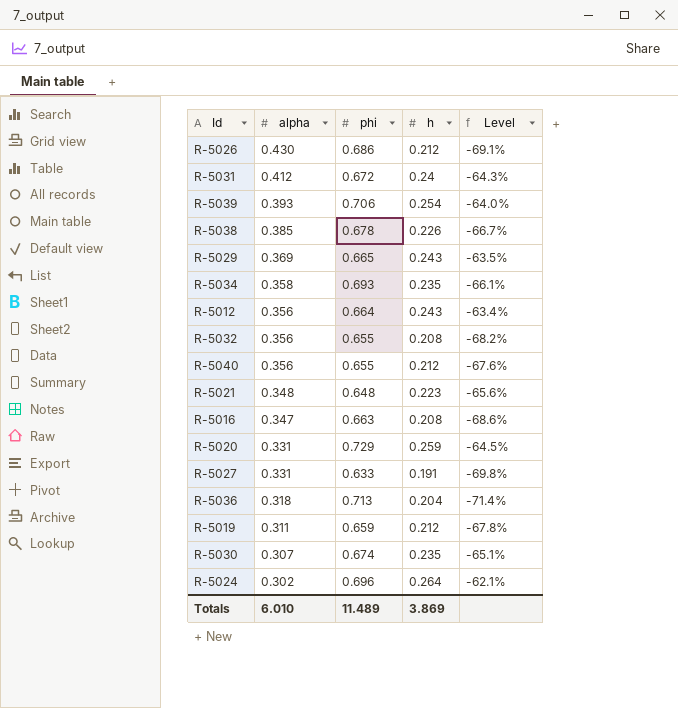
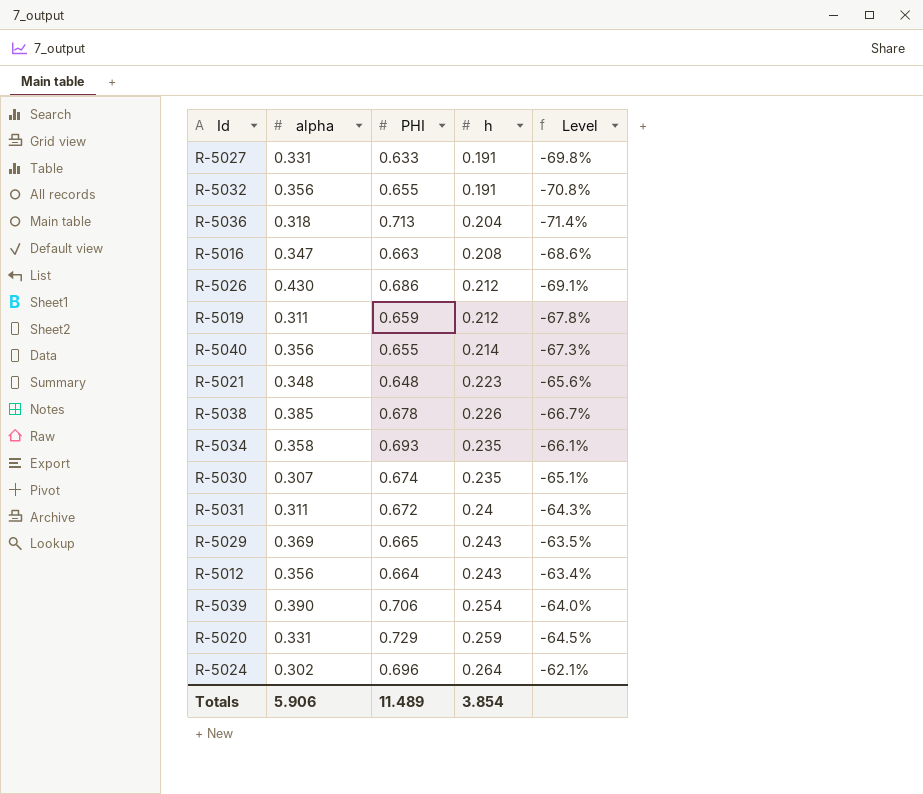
row order: alpha descending -> h ascending
column name: phi -> PHI
R-5032 | h: 0.208 -> 0.191
R-5032 | Level: -68.2% -> -70.8%
R-5040 | h: 0.212 -> 0.214
R-5040 | Level: -67.6% -> -67.3%
R-5031 | alpha: 0.412 -> 0.311
R-5039 | alpha: 0.393 -> 0.390
Totals | alpha: 6.010 -> 5.906
Totals | h: 3.869 -> 3.854

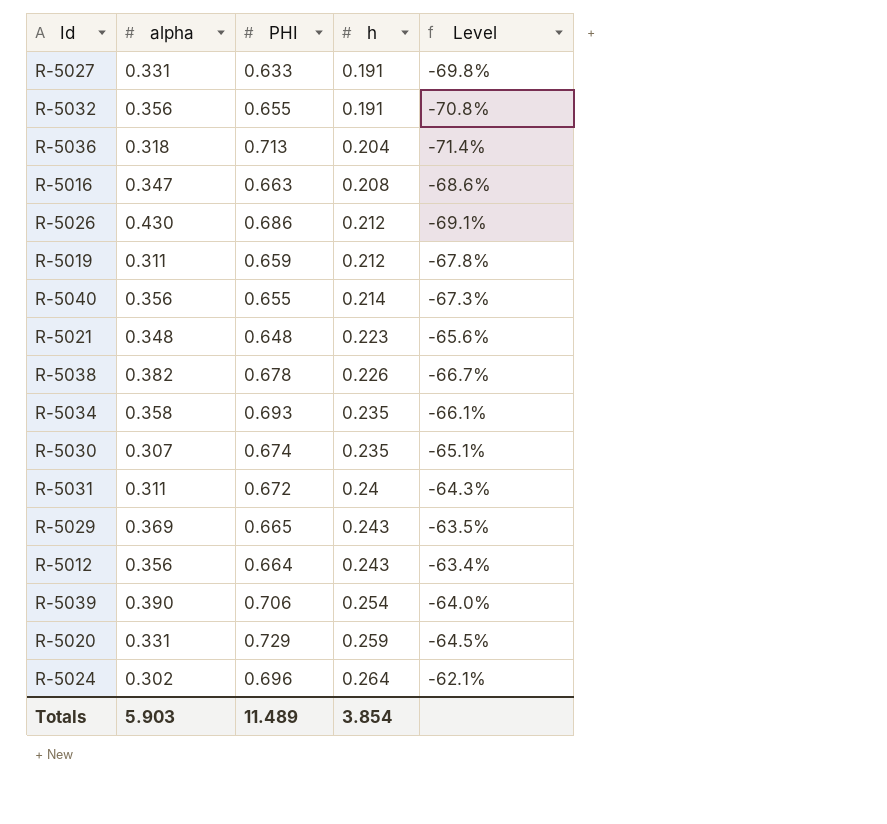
R-5038 | alpha: 0.385 -> 0.382
Totals | alpha: 5.906 -> 5.903

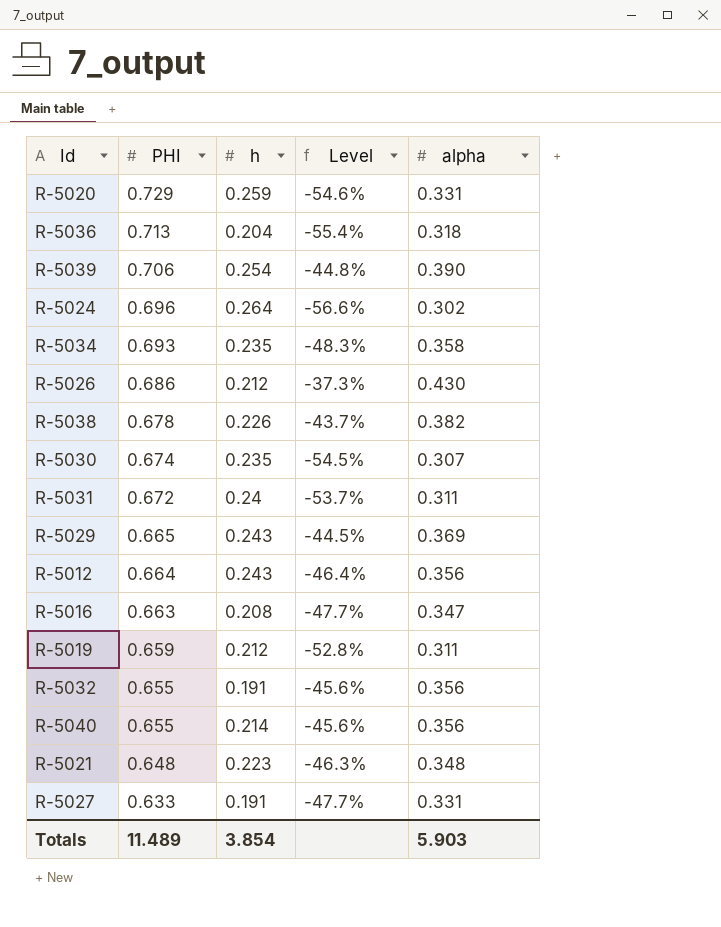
row order: h ascending -> PHI descending
column Level | formula: ([h] - [PHI]) / [PHI] -> ([alpha] - [PHI]) / [PHI]
column alpha | position: 2 -> 5

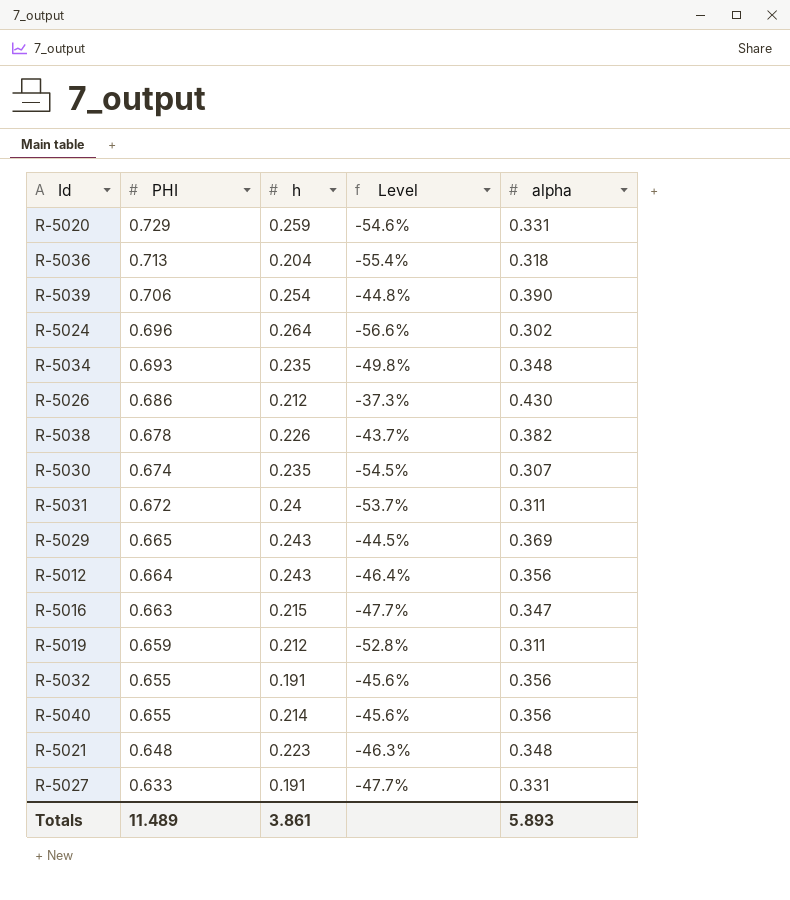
R-5034 | Level: -48.3% -> -49.8%
R-5034 | alpha: 0.358 -> 0.348
R-5016 | h: 0.208 -> 0.215
Totals | h: 3.854 -> 3.861
Totals | alpha: 5.903 -> 5.893

